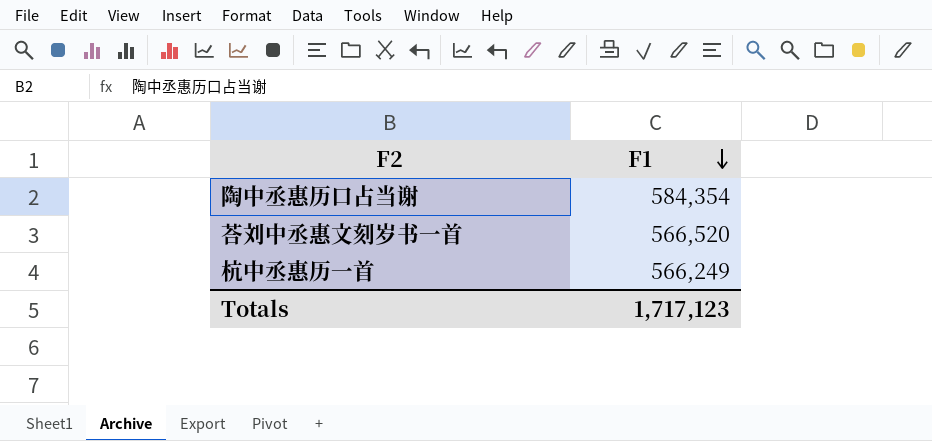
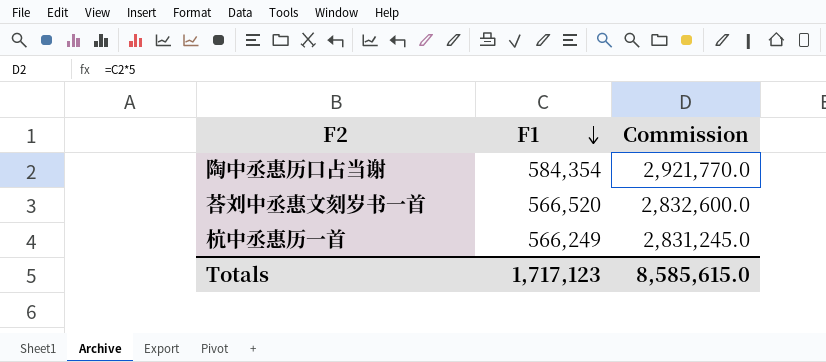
column Commission | formula: none -> [F1] * 5

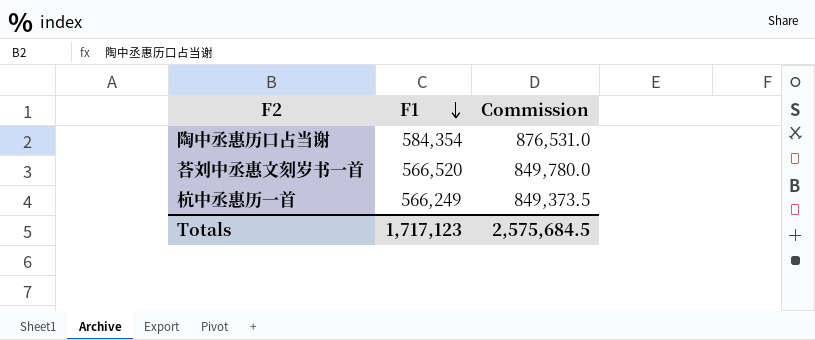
column Commission | formula: [F1] * 5 -> [F1] * 1.5
Totals | Commission: 8,585,615.0 -> 2,575,684.5

